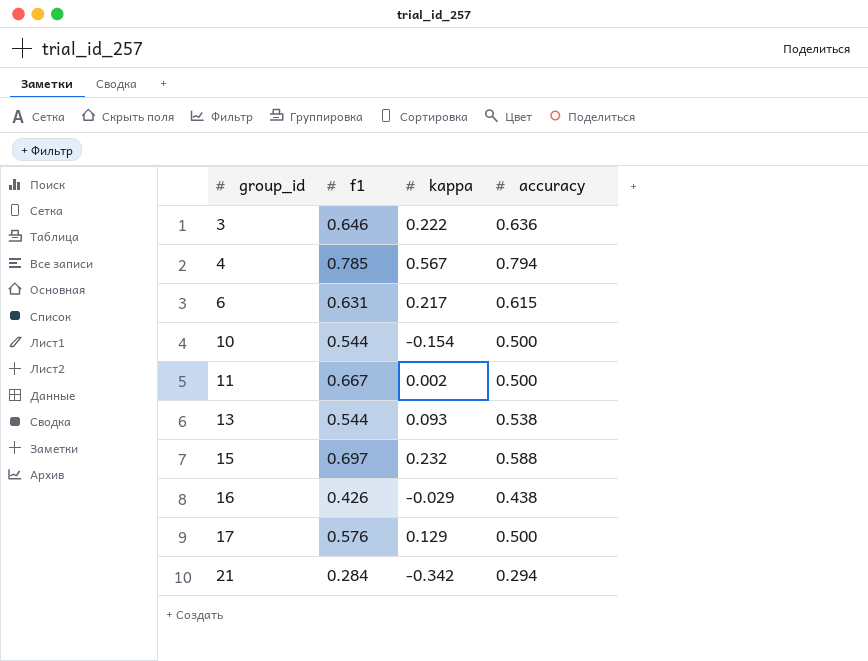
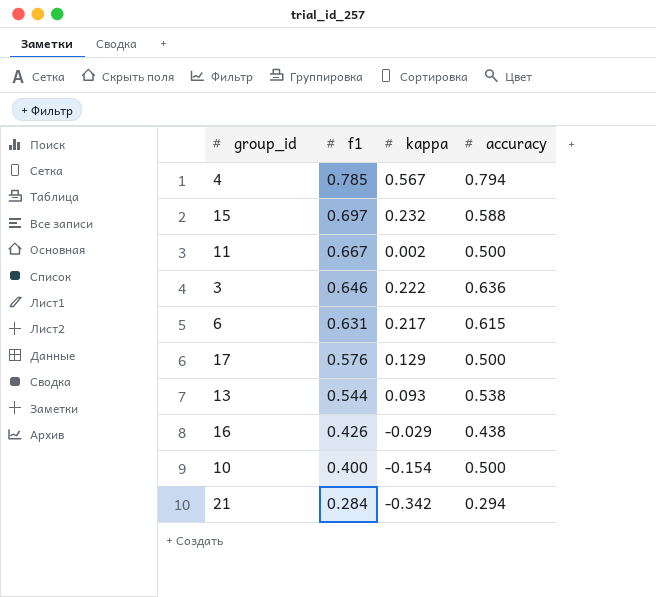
row order: group_id ascending -> f1 descending
10 | f1: 0.544 -> 0.400

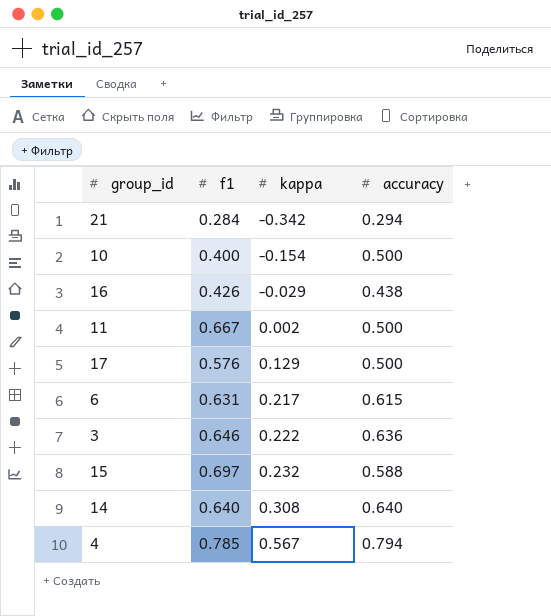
row order: f1 descending -> kappa ascending
row 13: 0.544 | 0.093 | 0.538 -> none
row 14: none -> 0.640 | 0.308 | 0.640

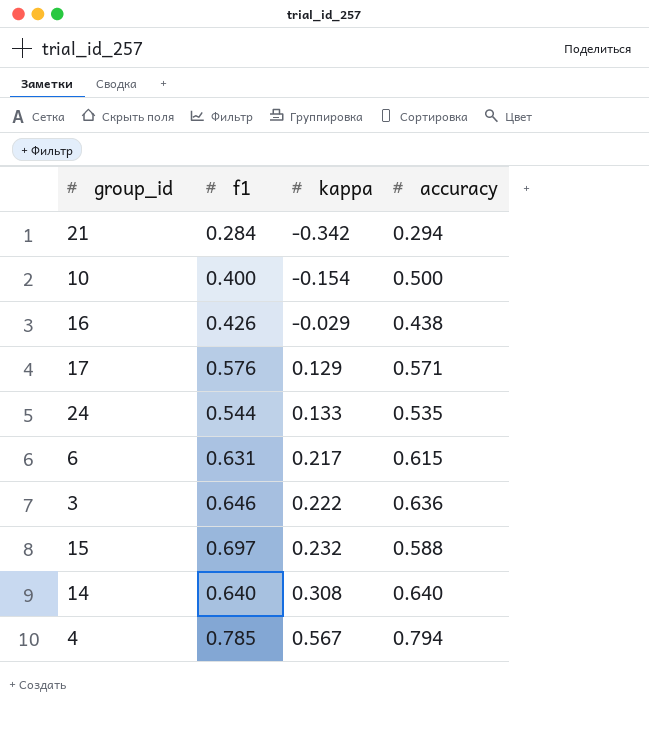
row 11: 0.667 | 0.002 | 0.500 -> none
17 | accuracy: 0.500 -> 0.571
row 24: none -> 0.544 | 0.133 | 0.535

